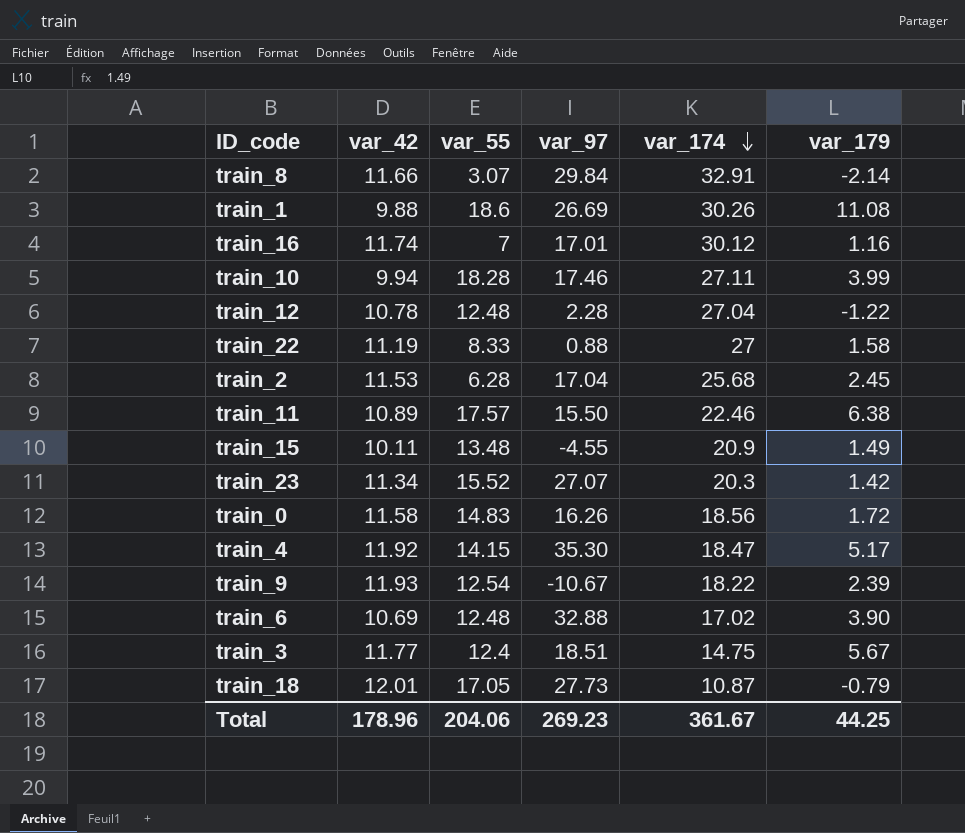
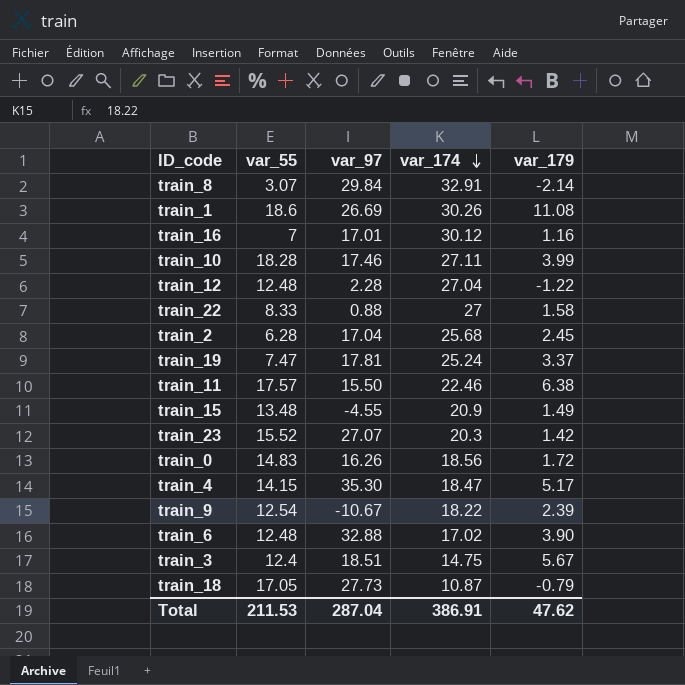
column var_42 | position: 2 -> none
row train_19: none -> 7.47 | 17.81 | 25.24 | 3.37
Total | var_55: 204.06 -> 211.53
Total | var_97: 269.23 -> 287.04
Total | var_174: 361.67 -> 386.91
Total | var_179: 44.25 -> 47.62

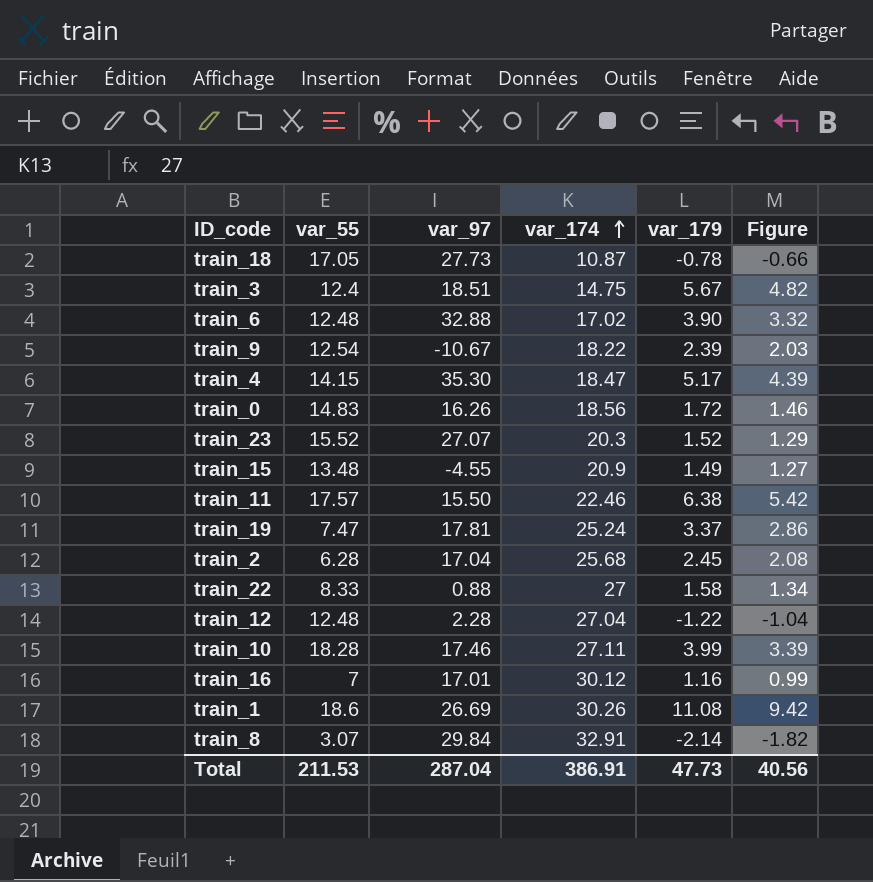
row order: var_174 descending -> var_174 ascending
column Figure | formula: none -> [var_179] * 0.85
train_18 | var_179: -0.79 -> -0.78
train_23 | var_179: 1.42 -> 1.52
Total | var_179: 47.62 -> 47.73

